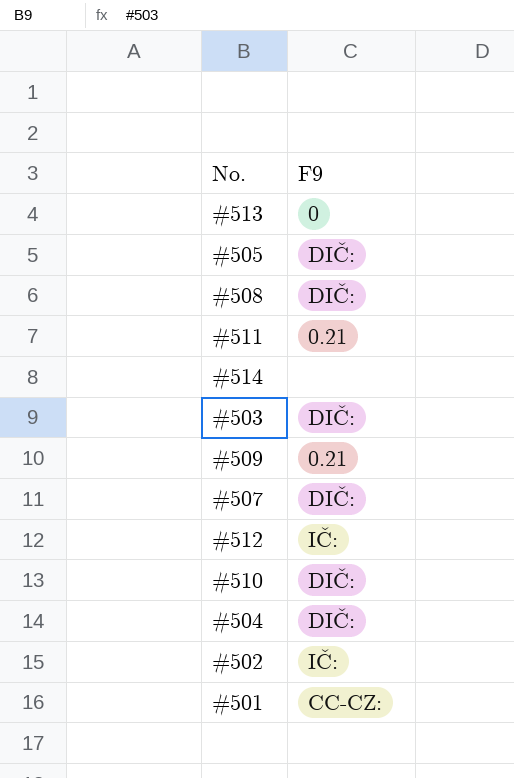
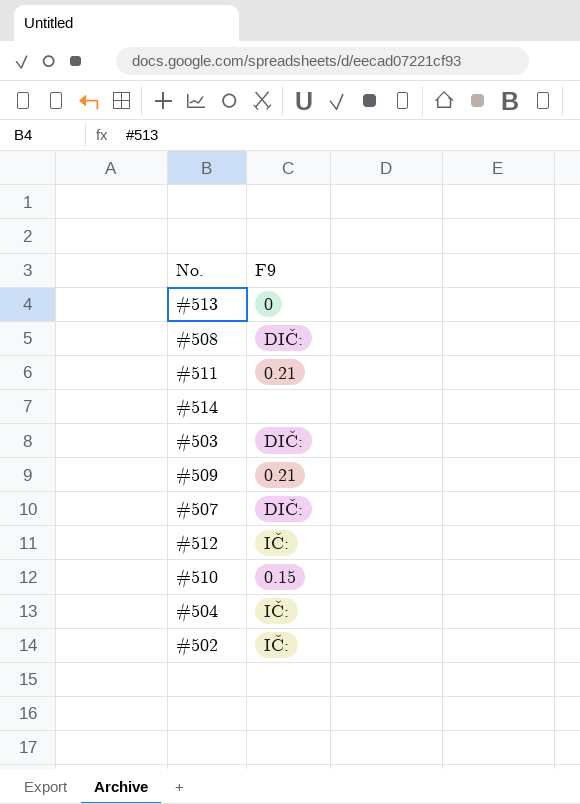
row #505: DIČ: -> none
row #501: CC-CZ: -> none
#510 | F9: DIČ: -> 0.15
#504 | F9: DIČ: -> IČ:

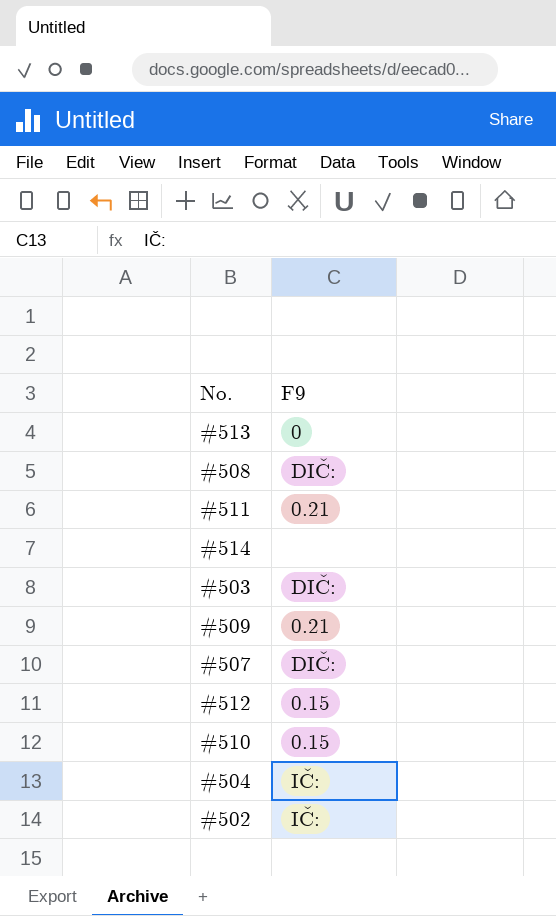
#512 | F9: IČ: -> 0.15

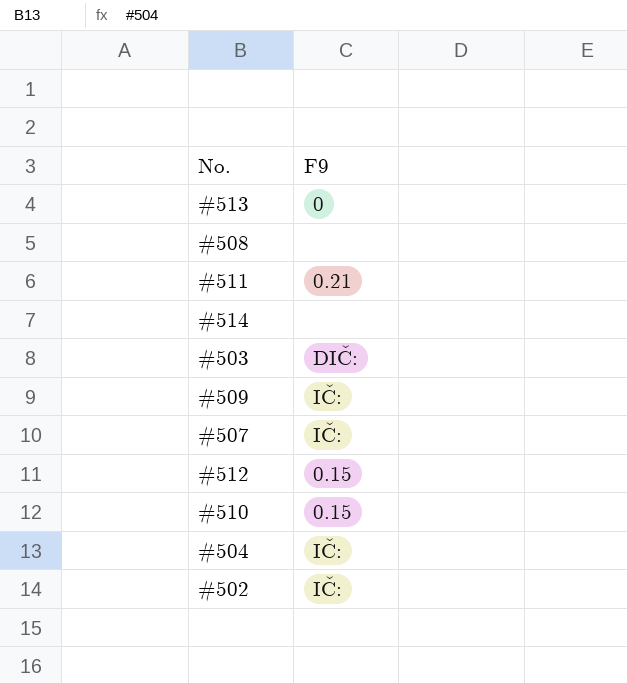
#508 | F9: DIČ: -> none
#509 | F9: 0.21 -> IČ:
#507 | F9: DIČ: -> IČ:

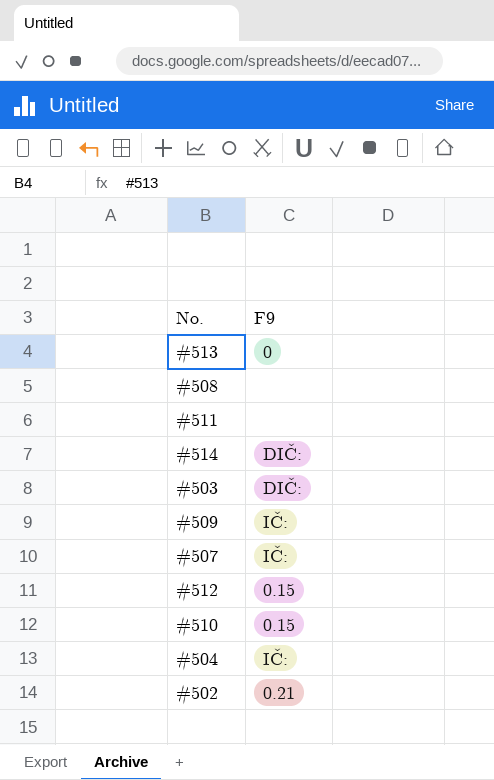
#511 | F9: 0.21 -> none
#514 | F9: none -> DIČ:
#502 | F9: IČ: -> 0.21

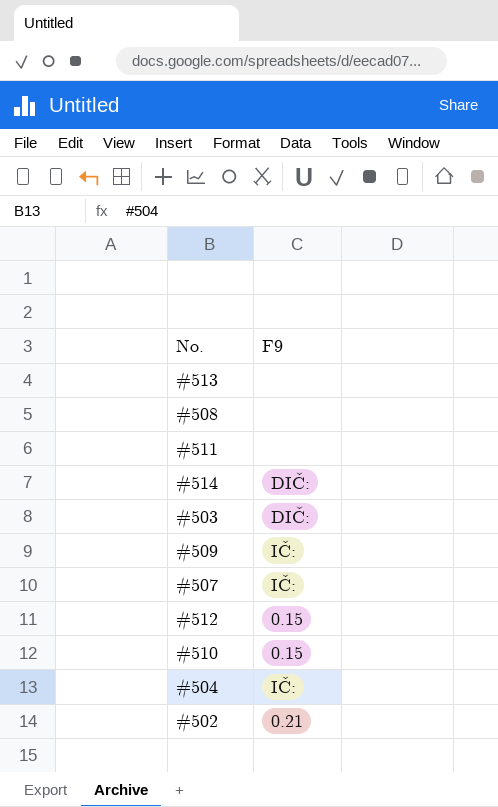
#513 | F9: 0 -> none

